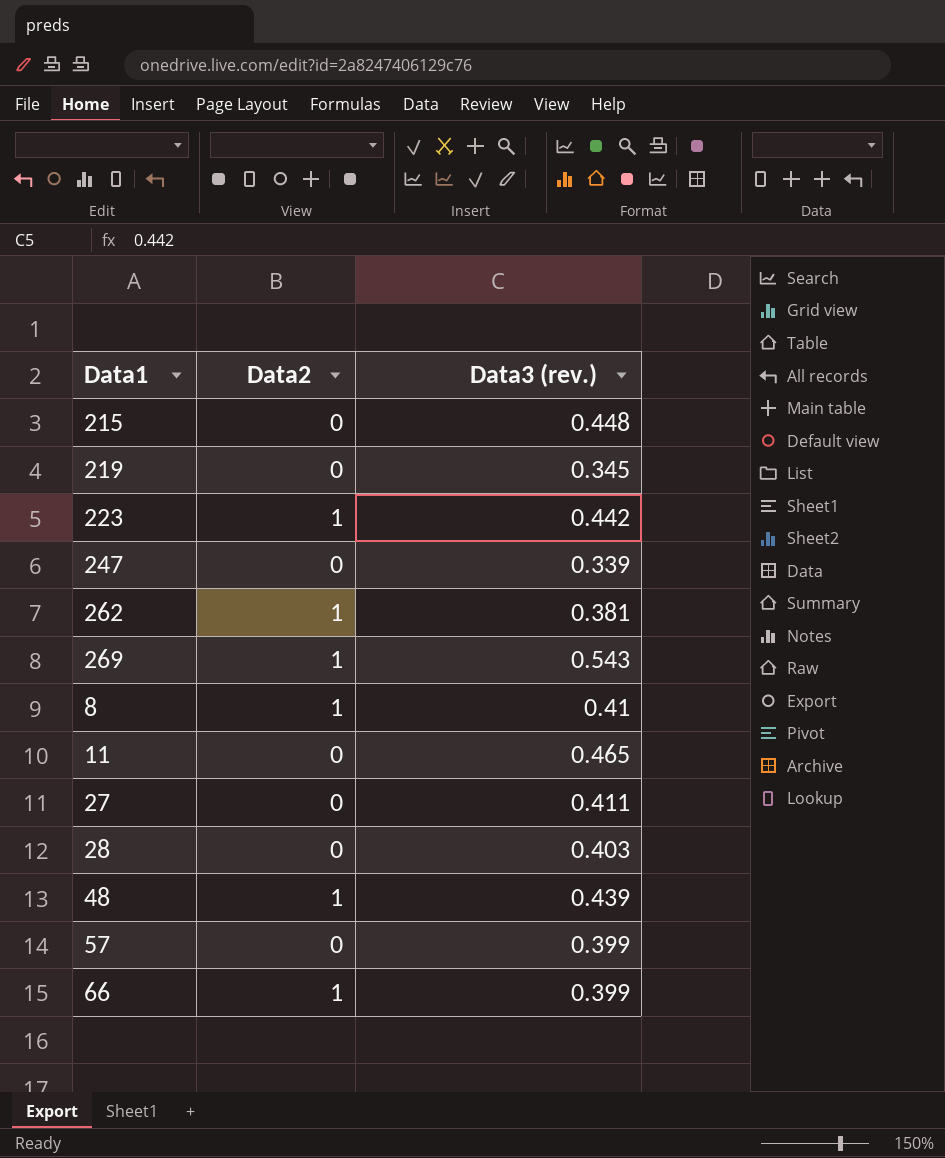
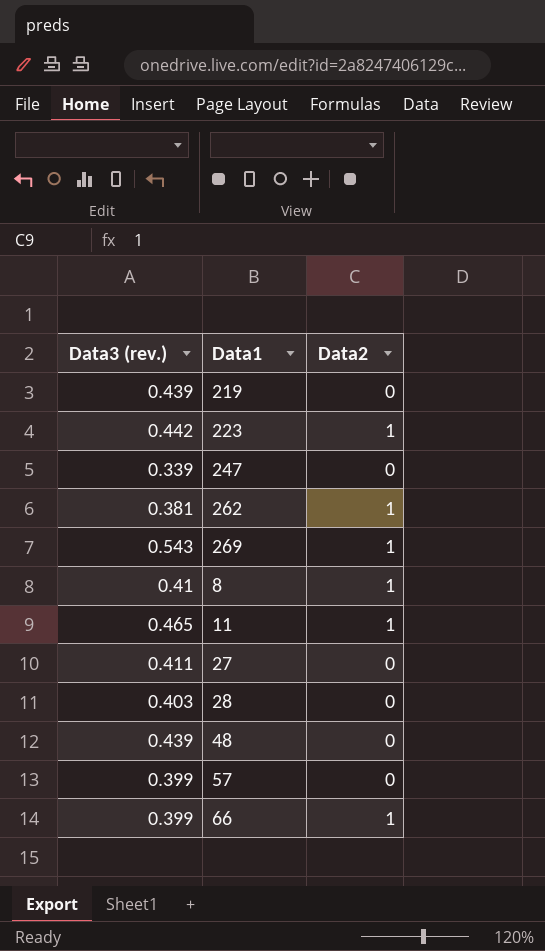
column Data3 (rev.) | position: 3 -> 1
row 215: 0 | 0.448 -> none
219 | Data3 (rev.): 0.345 -> 0.439
11 | Data2: 0 -> 1
48 | Data2: 1 -> 0

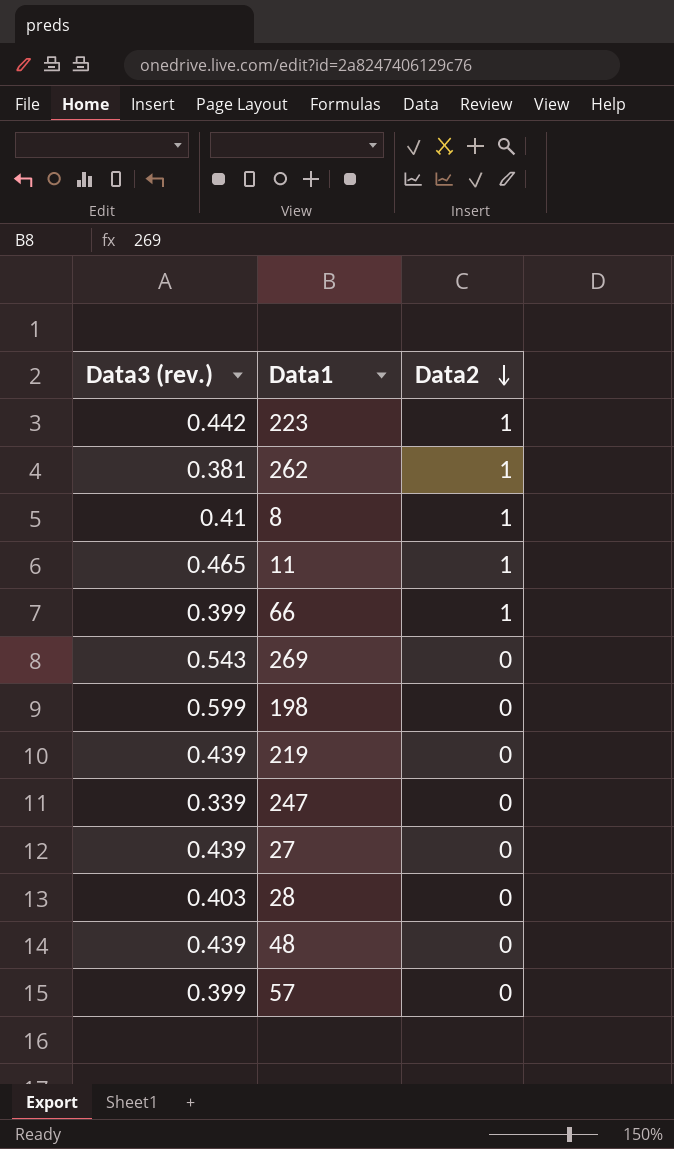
row order: none -> Data2 descending
269 | Data2: 1 -> 0
row 198: none -> 0.599 | 0
27 | Data3 (rev.): 0.411 -> 0.439

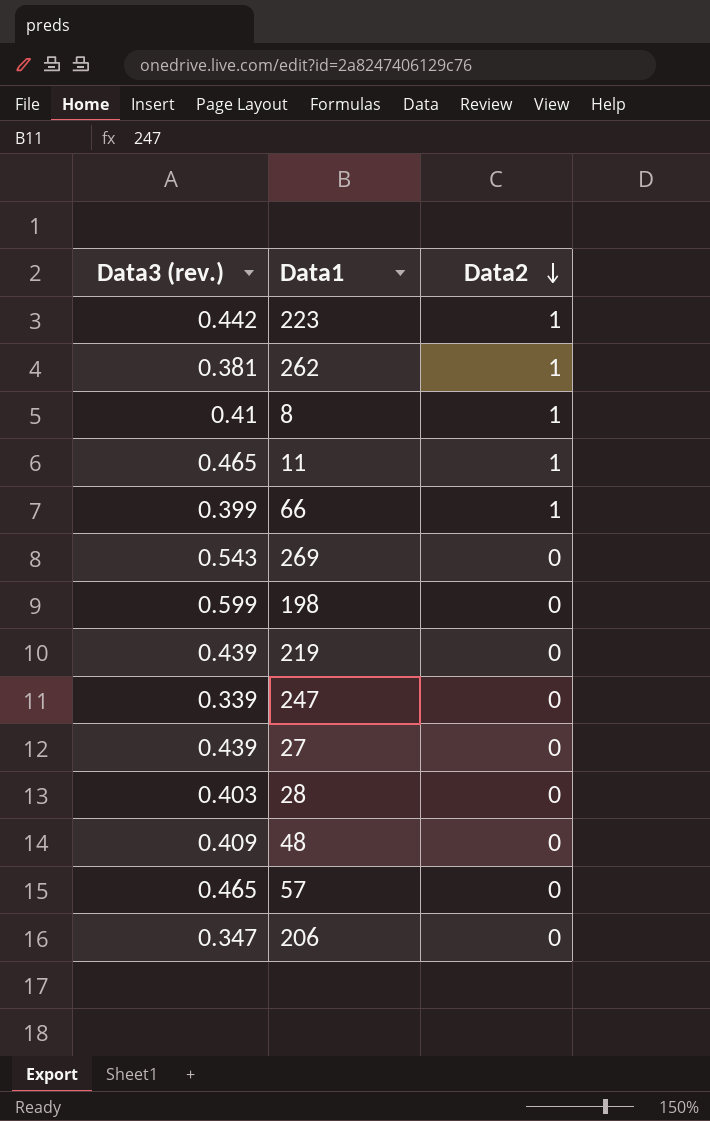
48 | Data3 (rev.): 0.439 -> 0.409
57 | Data3 (rev.): 0.399 -> 0.465
row 206: none -> 0.347 | 0

